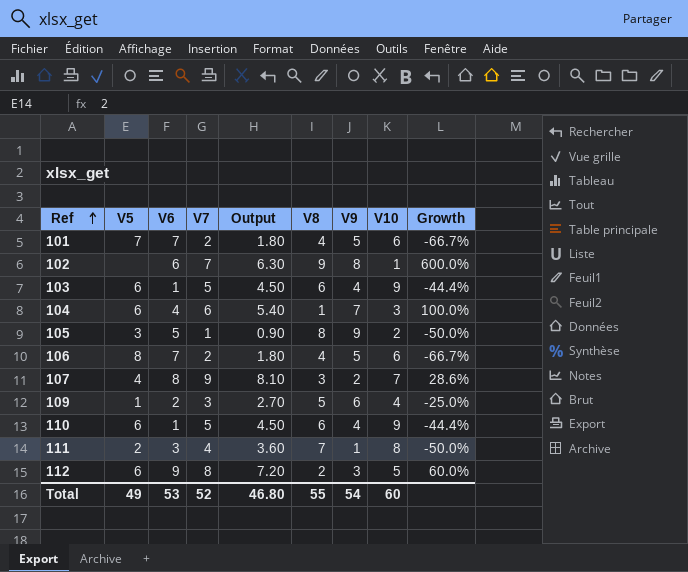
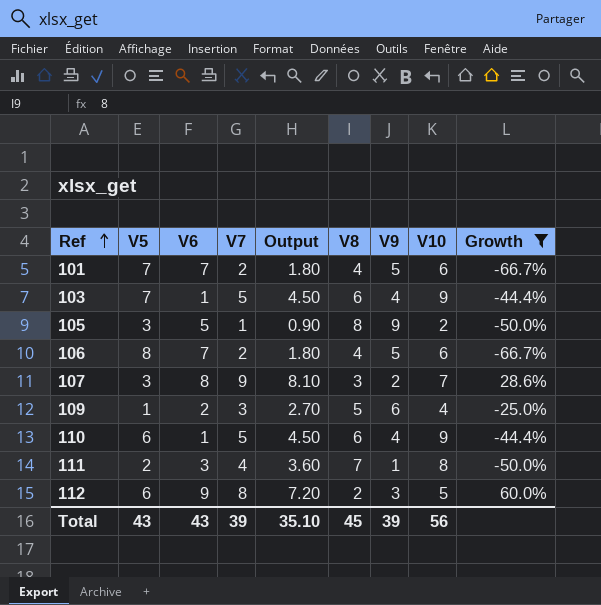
filter: none -> Growth <= 60.0%
103 | V5: 6 -> 7
107 | V5: 4 -> 3
Total | V5: 49 -> 43
Total | V6: 53 -> 43
Total | V7: 52 -> 39
Total | Output: 46.80 -> 35.10
Total | V8: 55 -> 45
Total | V9: 54 -> 39
Total | V10: 60 -> 56

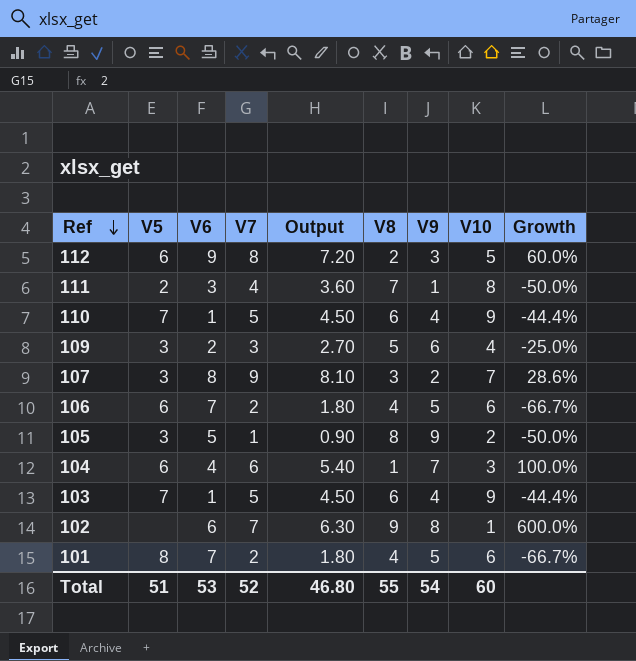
filter: Growth <= 60.0% -> none
row order: Ref ascending -> Ref descending
110 | V5: 6 -> 7
109 | V5: 1 -> 3
106 | V5: 8 -> 6
101 | V5: 7 -> 8
Total | V5: 43 -> 51
Total | V6: 43 -> 53
Total | V7: 39 -> 52
Total | Output: 35.10 -> 46.80
Total | V8: 45 -> 55
Total | V9: 39 -> 54
Total | V10: 56 -> 60

